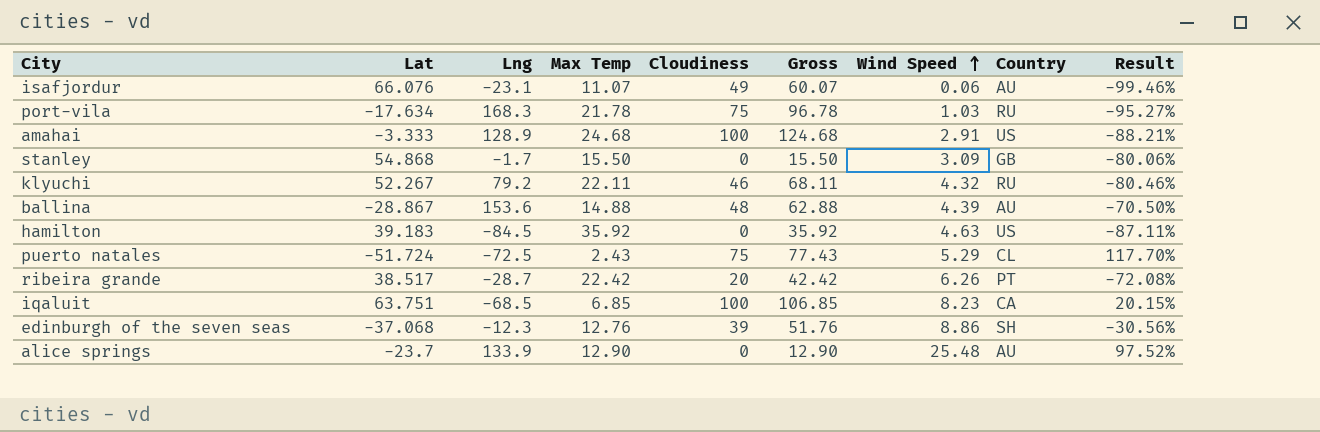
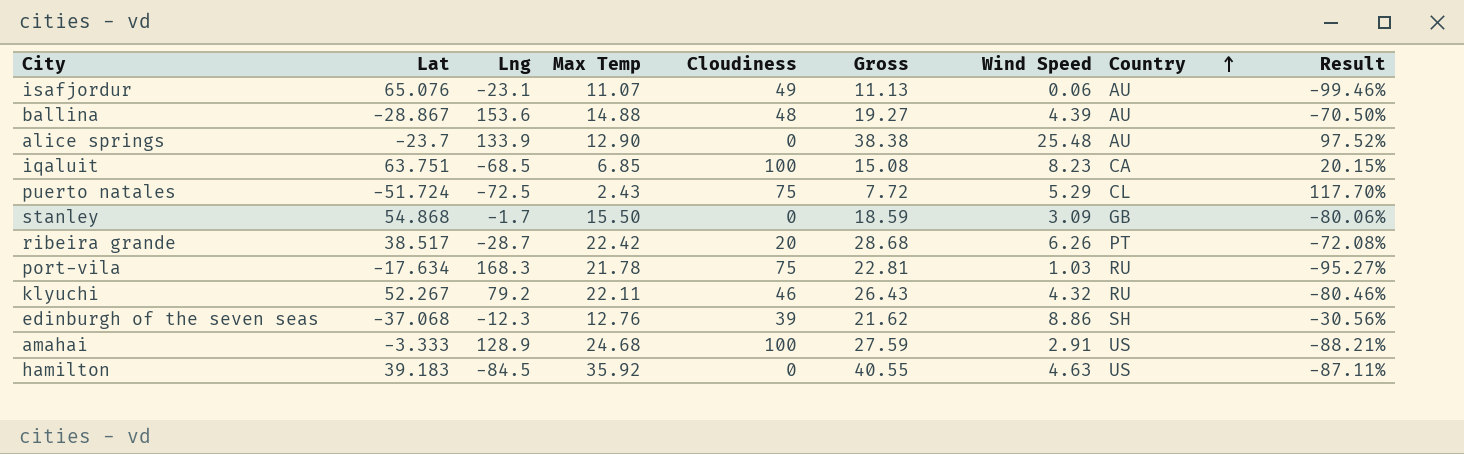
row order: Wind Speed ascending -> Country ascending
column Gross | formula: [Max Temp] + [Cloudiness] -> [Max Temp] + [Wind Speed]
isafjordur | Lat: 66.076 -> 65.076

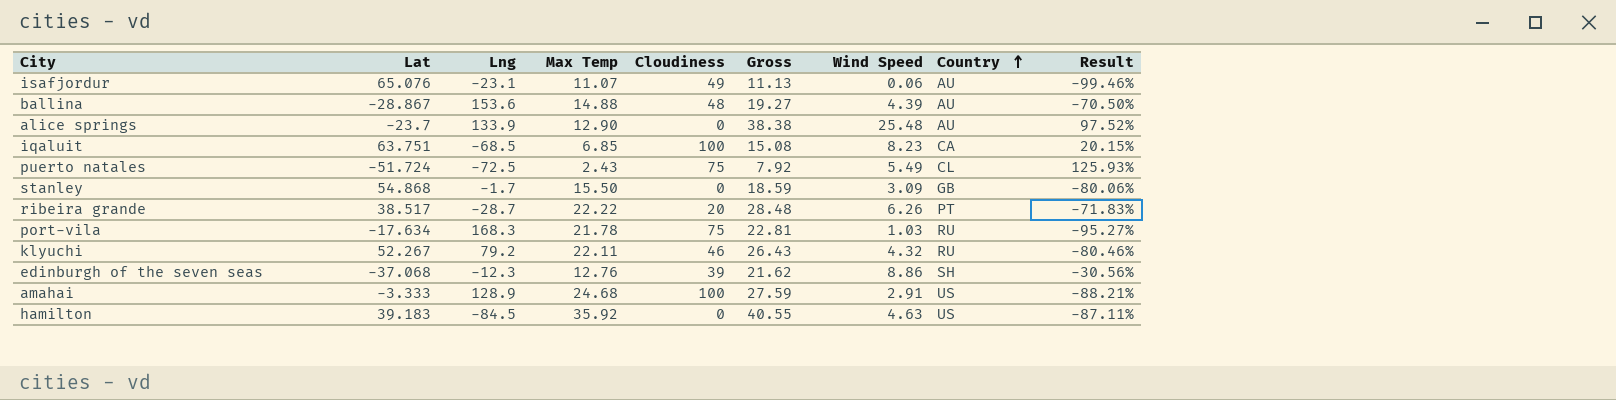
puerto natales | Gross: 7.72 -> 7.92
puerto natales | Wind Speed: 5.29 -> 5.49
puerto natales | Result: 117.70% -> 125.93%
ribeira grande | Max Temp: 22.42 -> 22.22
ribeira grande | Gross: 28.68 -> 28.48
ribeira grande | Result: -72.08% -> -71.83%

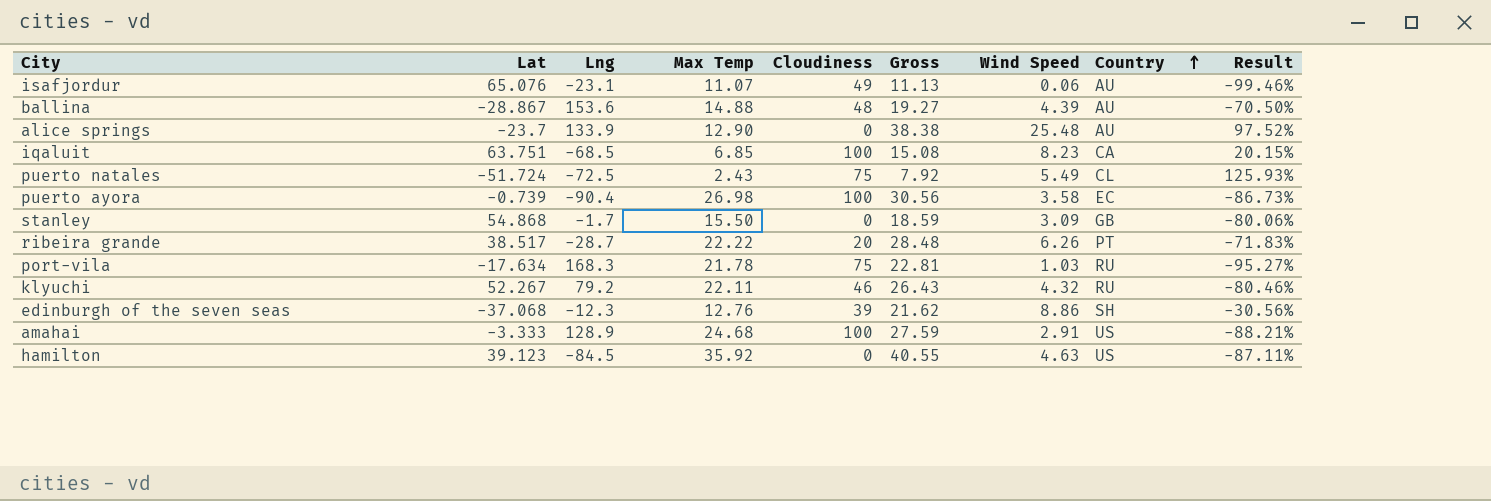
row puerto ayora: none -> -0.739 | -90.4 | 26.98 | 100 | 30.56 | 3.58 | EC | -86.73%
hamilton | Lat: 39.183 -> 39.123

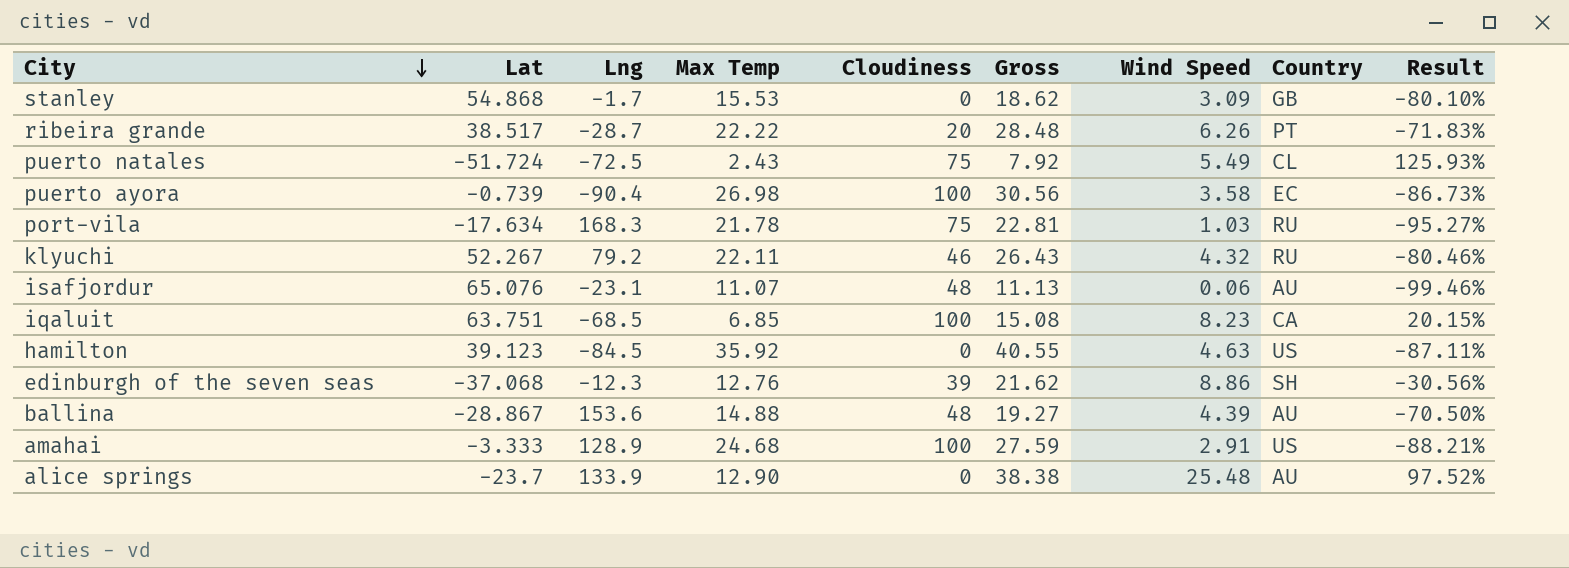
row order: Country ascending -> City descending
stanley | Max Temp: 15.50 -> 15.53
stanley | Gross: 18.59 -> 18.62
stanley | Result: -80.06% -> -80.10%
isafjordur | Cloudiness: 49 -> 48

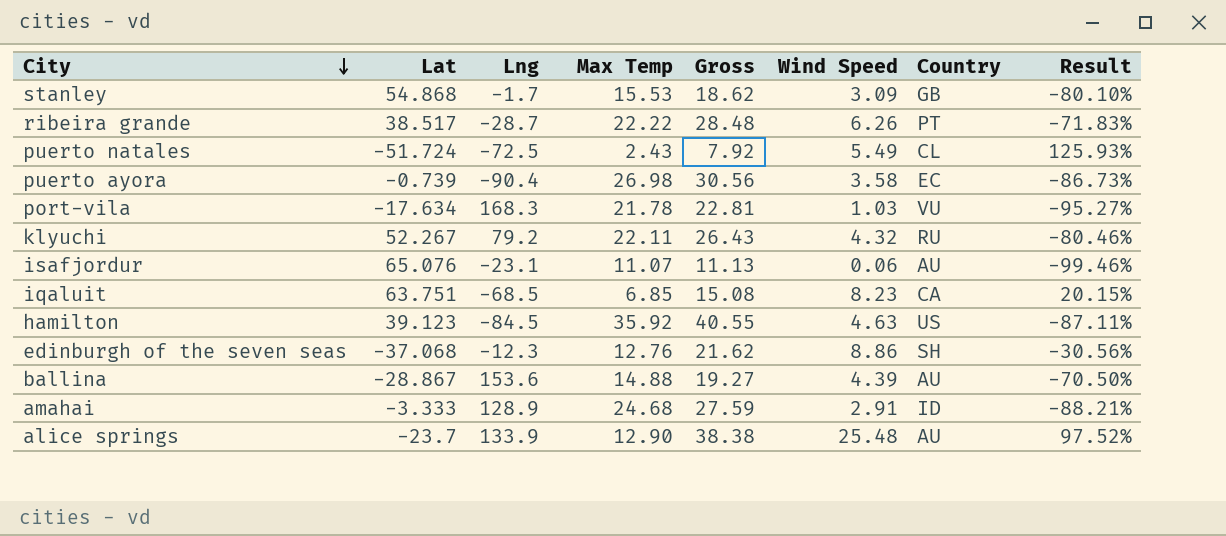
column Cloudiness | position: 5 -> none
port-vila | Country: RU -> VU
amahai | Country: US -> ID

